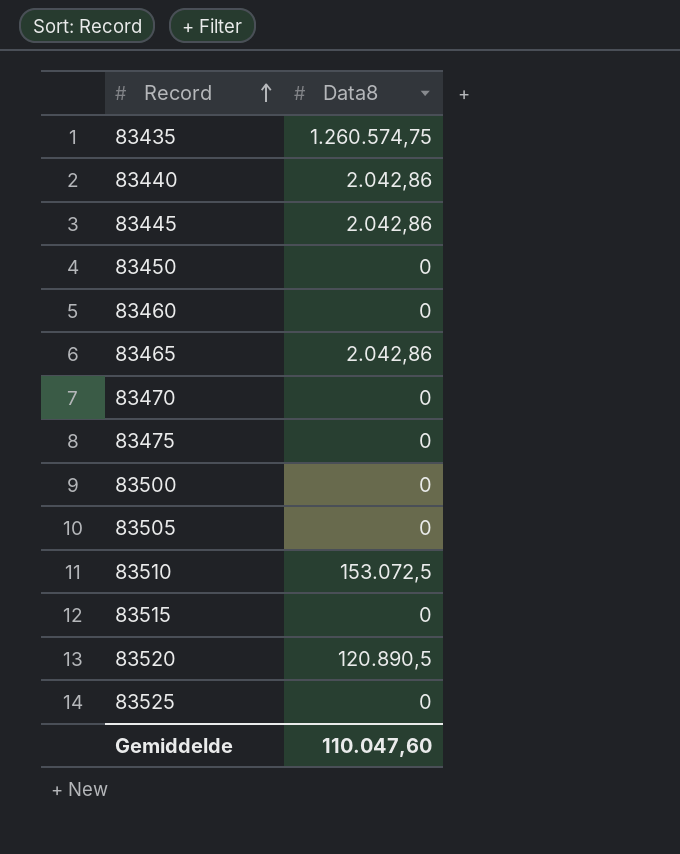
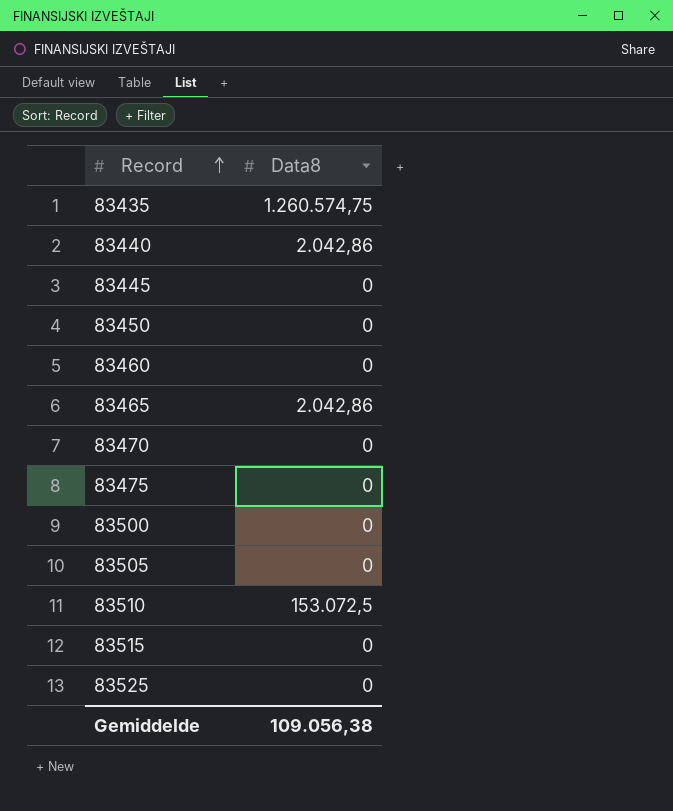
row 83520: 120.890,5 -> none
83445 | Data8: 2.042,86 -> 0
Gemiddelde | Data8: 110.047,60 -> 109.056,38

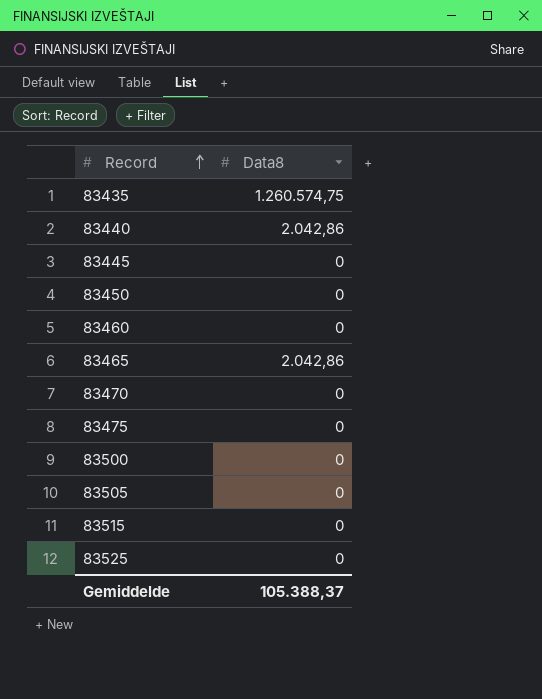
row 83510: 153.072,5 -> none
Gemiddelde | Data8: 109.056,38 -> 105.388,37

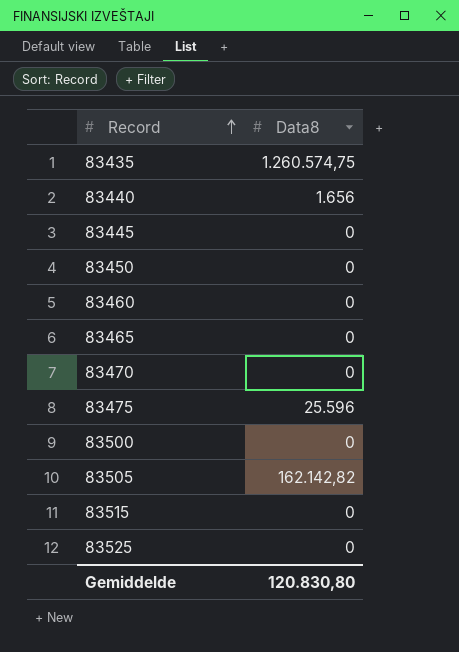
83440 | Data8: 2.042,86 -> 1.656
83465 | Data8: 2.042,86 -> 0
83475 | Data8: 0 -> 25.596
83505 | Data8: 0 -> 162.142,82
Gemiddelde | Data8: 105.388,37 -> 120.830,80

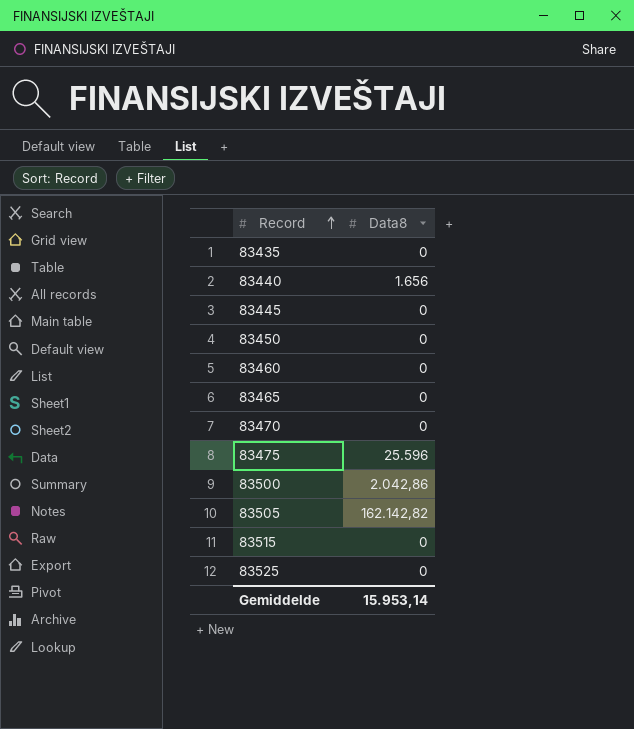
83435 | Data8: 1.260.574,75 -> 0
83500 | Data8: 0 -> 2.042,86
Gemiddelde | Data8: 120.830,80 -> 15.953,14

